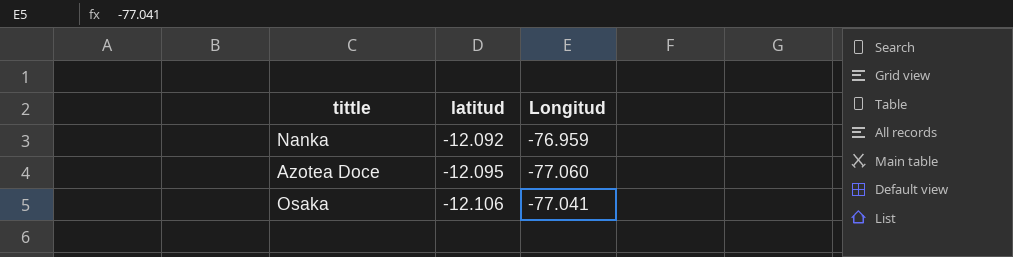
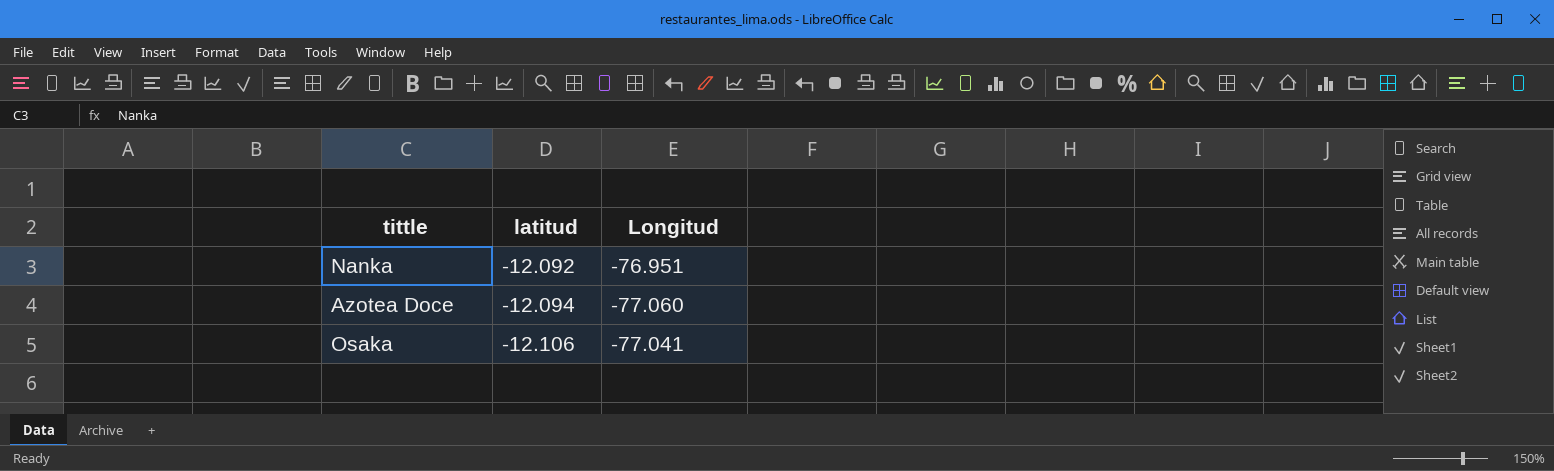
Nanka | Longitud: -76.959 -> -76.951
Azotea Doce | latitud: -12.095 -> -12.094

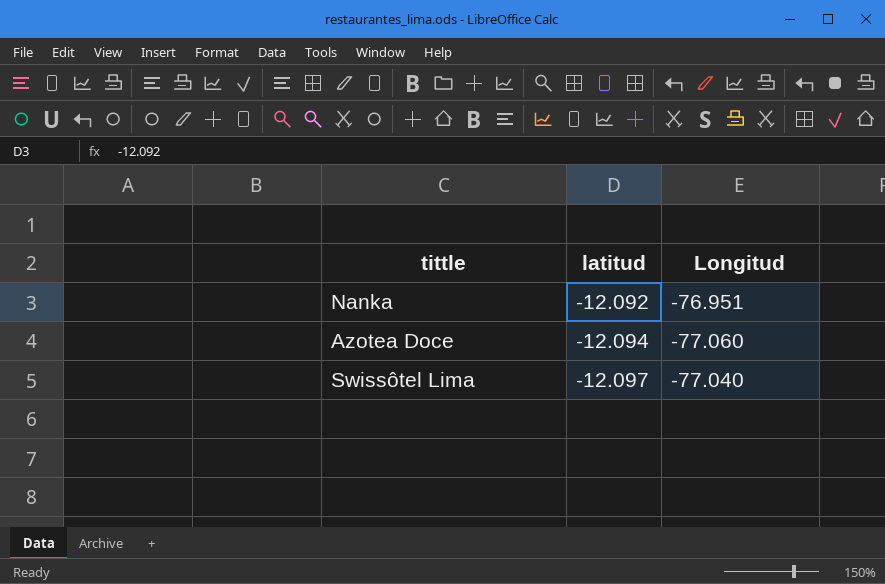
row Osaka: -12.106 | -77.041 -> none
row Swissôtel Lima: none -> -12.097 | -77.040

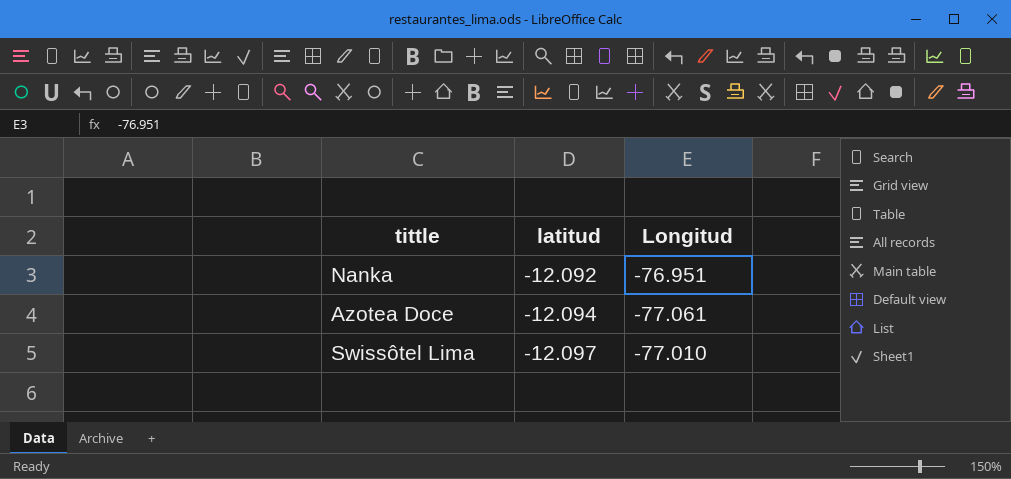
Azotea Doce | Longitud: -77.060 -> -77.061
Swissôtel Lima | Longitud: -77.040 -> -77.010

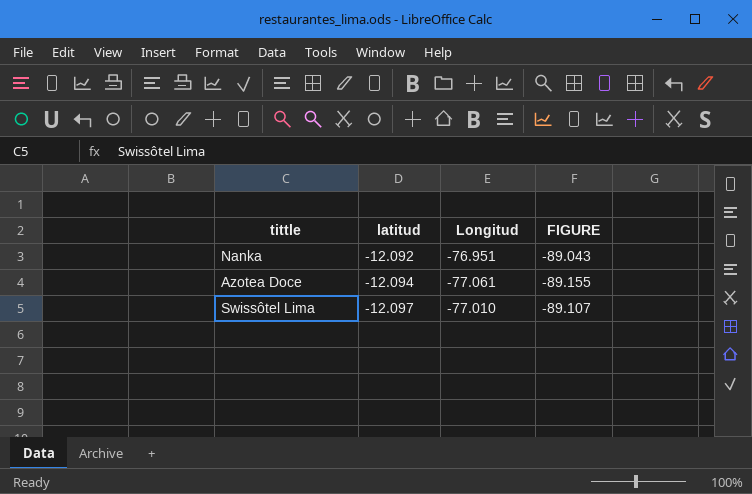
column FIGURE | formula: none -> [latitud] + [Longitud]

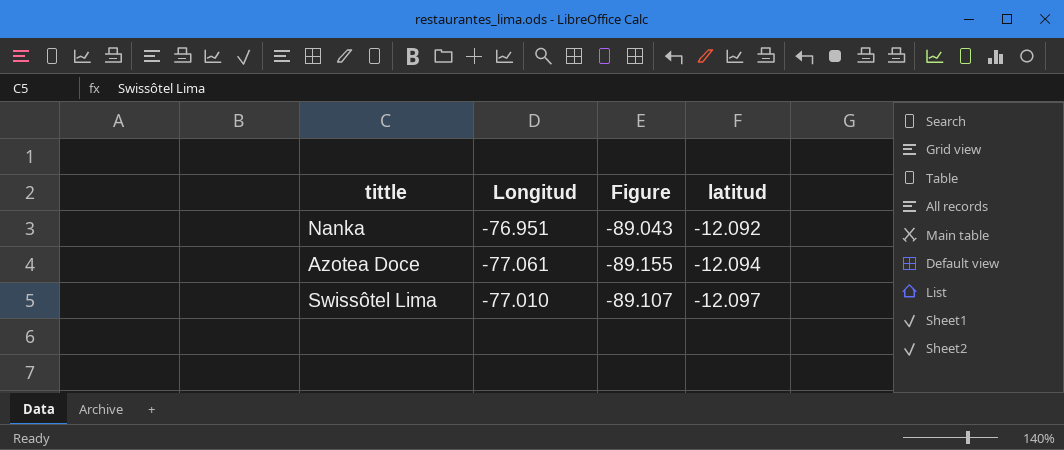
column name: FIGURE -> Figure
column latitud | position: 2 -> 4

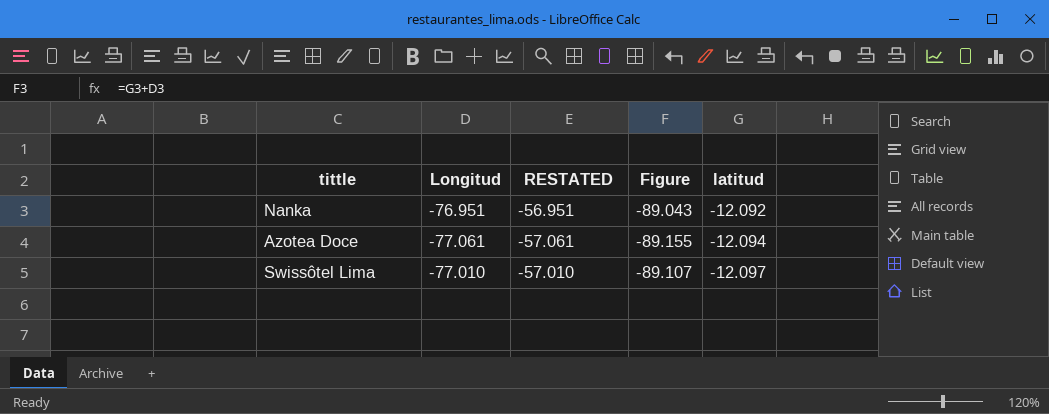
column RESTATED | formula: none -> [Longitud] + 20

